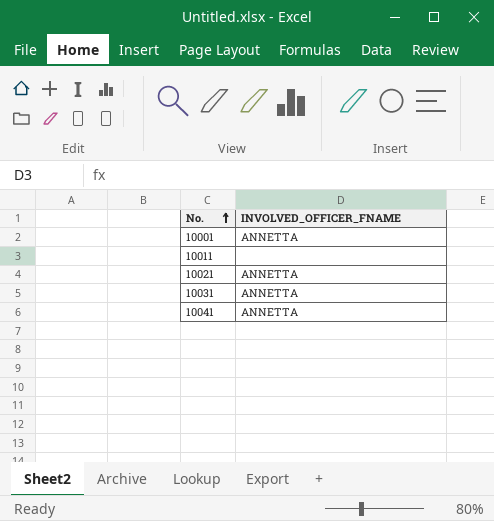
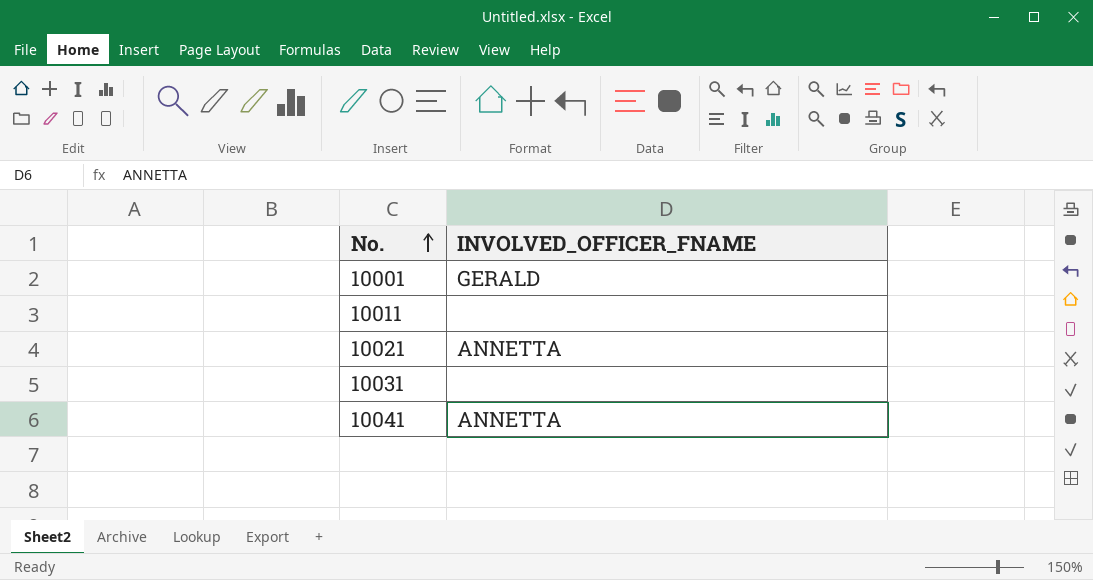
10001 | INVOLVED_OFFICER_FNAME: ANNETTA -> GERALD
10031 | INVOLVED_OFFICER_FNAME: ANNETTA -> none

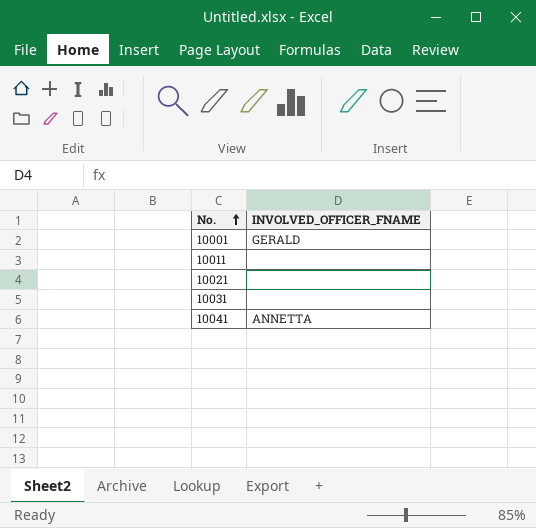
10021 | INVOLVED_OFFICER_FNAME: ANNETTA -> none

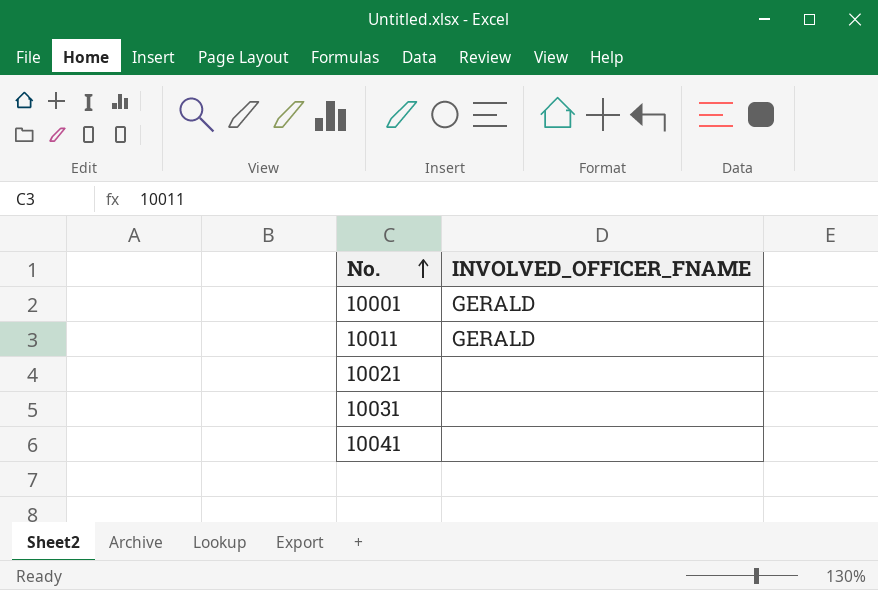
10011 | INVOLVED_OFFICER_FNAME: none -> GERALD
10041 | INVOLVED_OFFICER_FNAME: ANNETTA -> none

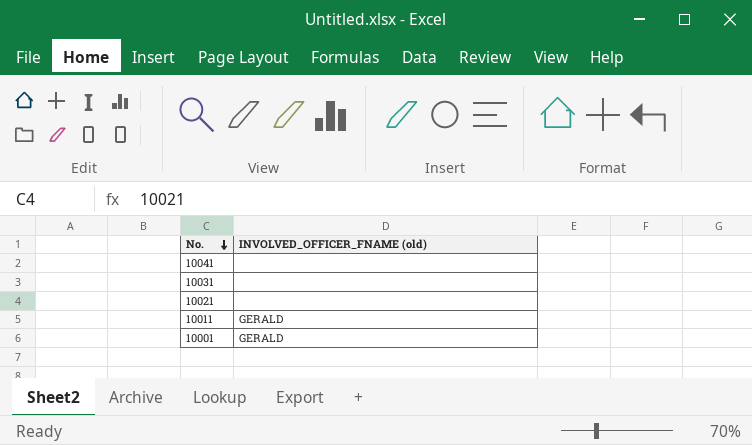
row order: No. ascending -> No. descending
column name: INVOLVED_OFFICER_FNAME -> INVOLVED_OFFICER_FNAME (old)

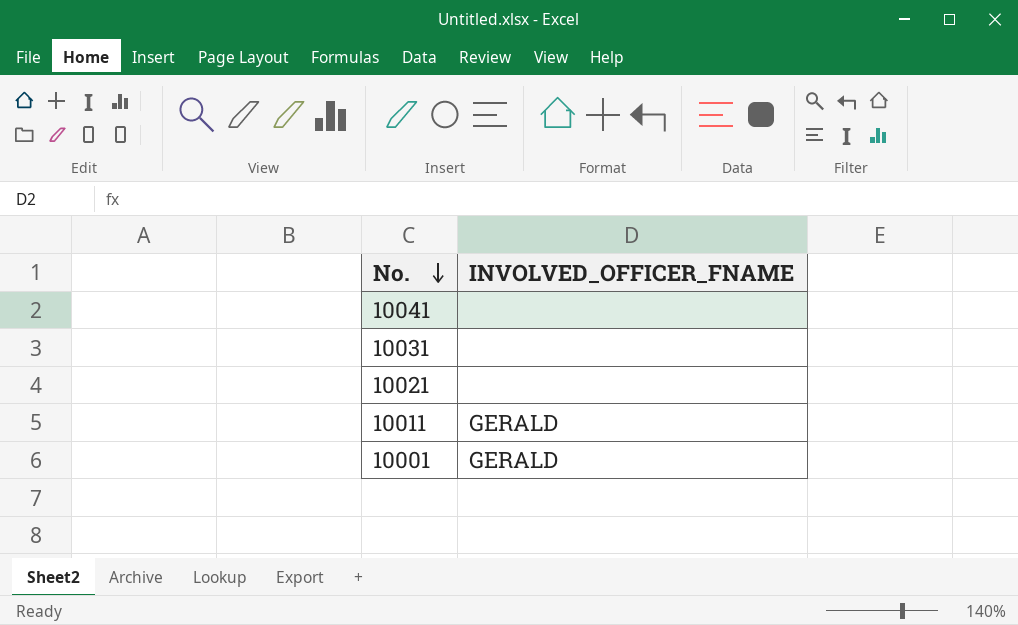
column name: INVOLVED_OFFICER_FNAME (old) -> INVOLVED_OFFICER_FNAME

